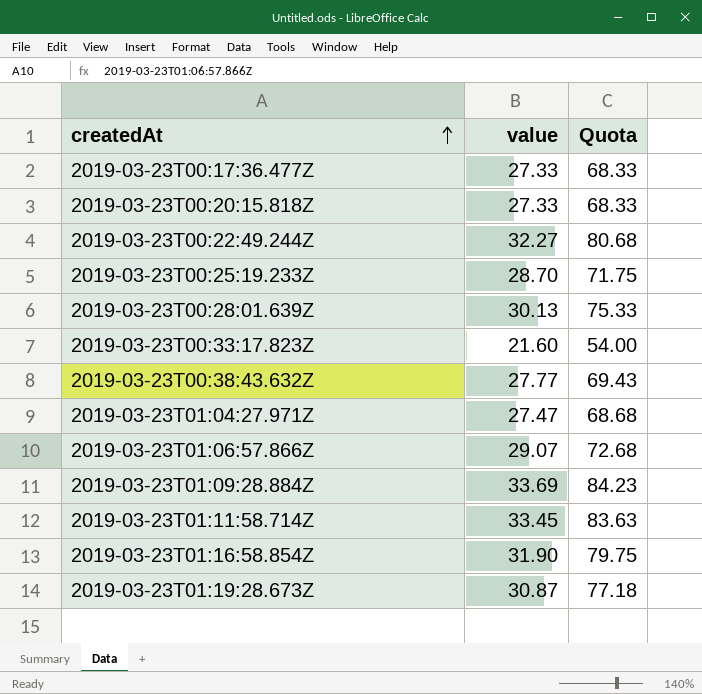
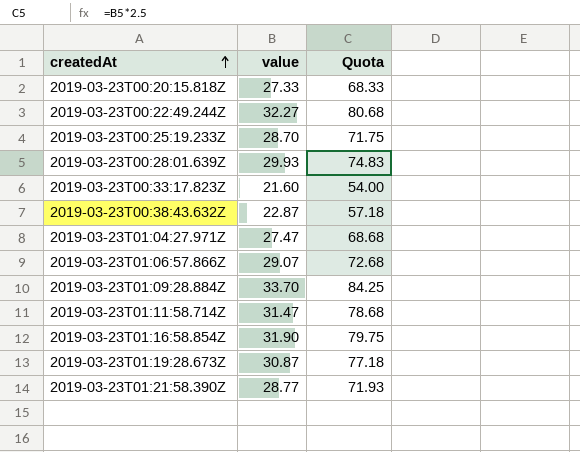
row 2019-03-23T00:17:36.477Z: 27.33 | 68.33 -> none
2019-03-23T00:28:01.639Z | value: 30.13 -> 29.93
2019-03-23T00:28:01.639Z | Quota: 75.33 -> 74.83
2019-03-23T00:38:43.632Z | value: 27.77 -> 22.87
2019-03-23T00:38:43.632Z | Quota: 69.43 -> 57.18
2019-03-23T01:09:28.884Z | value: 33.69 -> 33.70
2019-03-23T01:09:28.884Z | Quota: 84.23 -> 84.25
2019-03-23T01:11:58.714Z | value: 33.45 -> 31.47
2019-03-23T01:11:58.714Z | Quota: 83.63 -> 78.68
row 2019-03-23T01:21:58.390Z: none -> 28.77 | 71.93

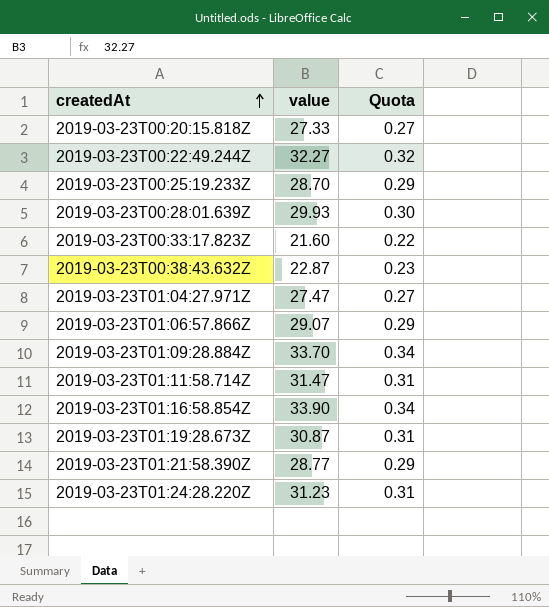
column Quota | formula: [value] * 2.5 -> [value] * 0.01
2019-03-23T01:16:58.854Z | value: 31.90 -> 33.90
row 2019-03-23T01:24:28.220Z: none -> 31.23 | 0.31

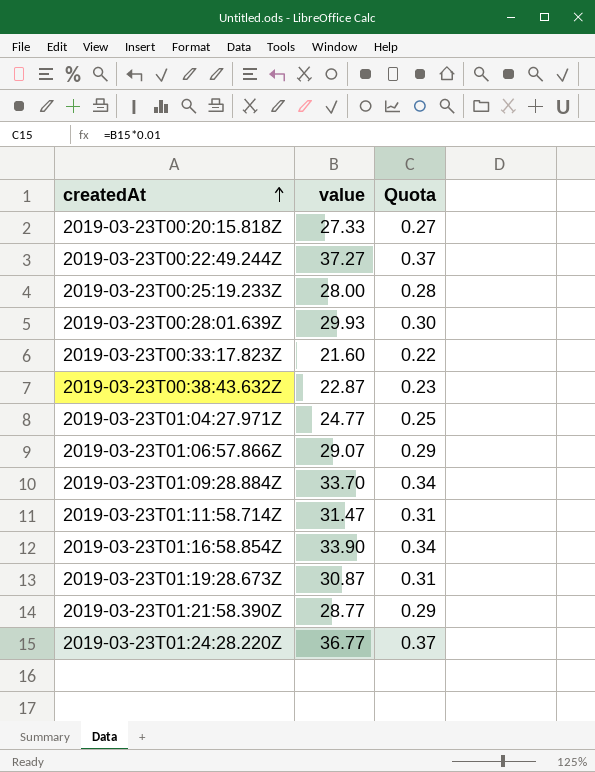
2019-03-23T00:22:49.244Z | value: 32.27 -> 37.27
2019-03-23T00:22:49.244Z | Quota: 0.32 -> 0.37
2019-03-23T00:25:19.233Z | value: 28.70 -> 28.00
2019-03-23T00:25:19.233Z | Quota: 0.29 -> 0.28
2019-03-23T01:04:27.971Z | value: 27.47 -> 24.77
2019-03-23T01:04:27.971Z | Quota: 0.27 -> 0.25
2019-03-23T01:24:28.220Z | value: 31.23 -> 36.77
2019-03-23T01:24:28.220Z | Quota: 0.31 -> 0.37

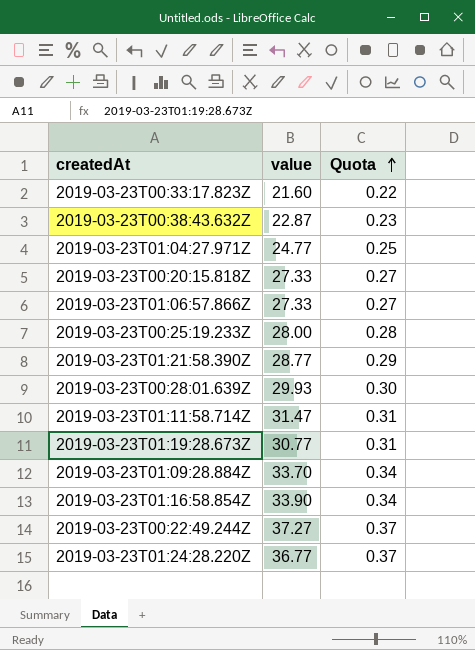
row order: createdAt ascending -> Quota ascending
2019-03-23T01:06:57.866Z | value: 29.07 -> 27.33
2019-03-23T01:06:57.866Z | Quota: 0.29 -> 0.27
2019-03-23T01:19:28.673Z | value: 30.87 -> 30.77

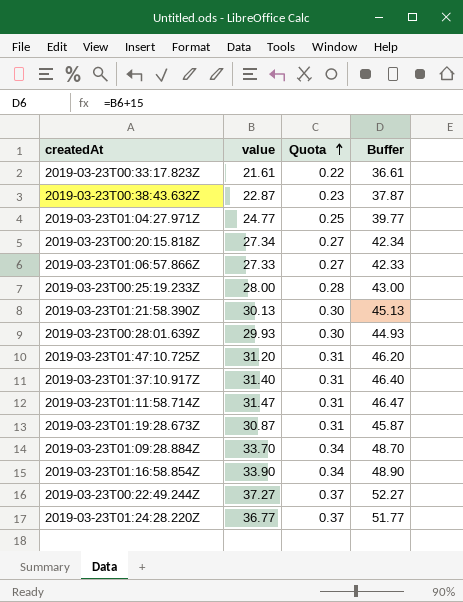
column Buffer | formula: none -> [value] + 15
2019-03-23T00:33:17.823Z | value: 21.60 -> 21.61
2019-03-23T00:20:15.818Z | value: 27.33 -> 27.34
2019-03-23T01:21:58.390Z | value: 28.77 -> 30.13
2019-03-23T01:21:58.390Z | Quota: 0.29 -> 0.30
row 2019-03-23T01:47:10.725Z: none -> 31.20 | 0.31 | 46.20
row 2019-03-23T01:37:10.917Z: none -> 31.40 | 0.31 | 46.40
2019-03-23T01:19:28.673Z | value: 30.77 -> 30.87

